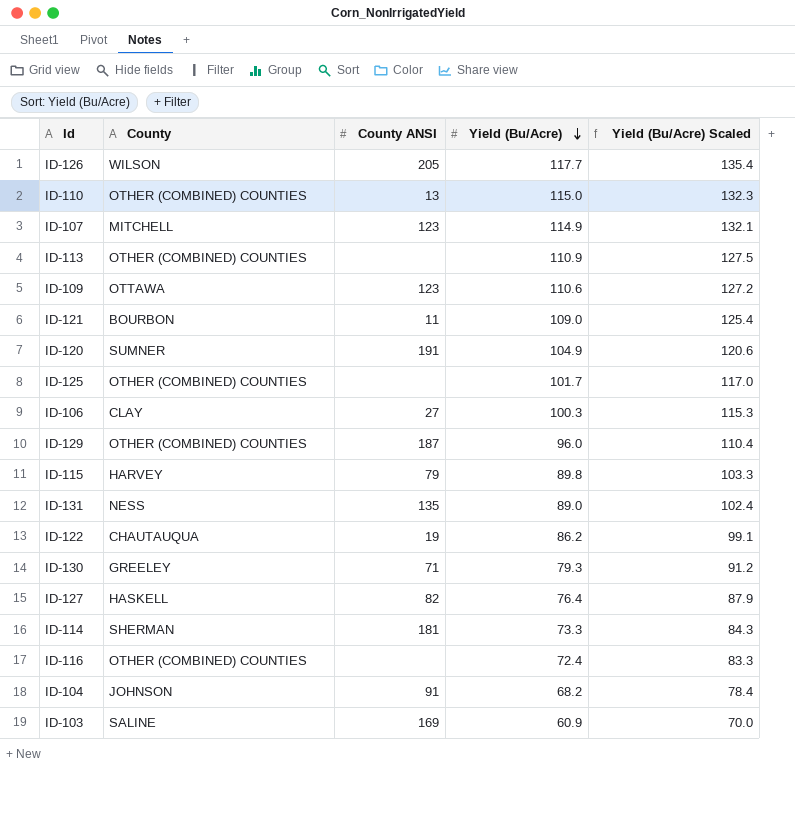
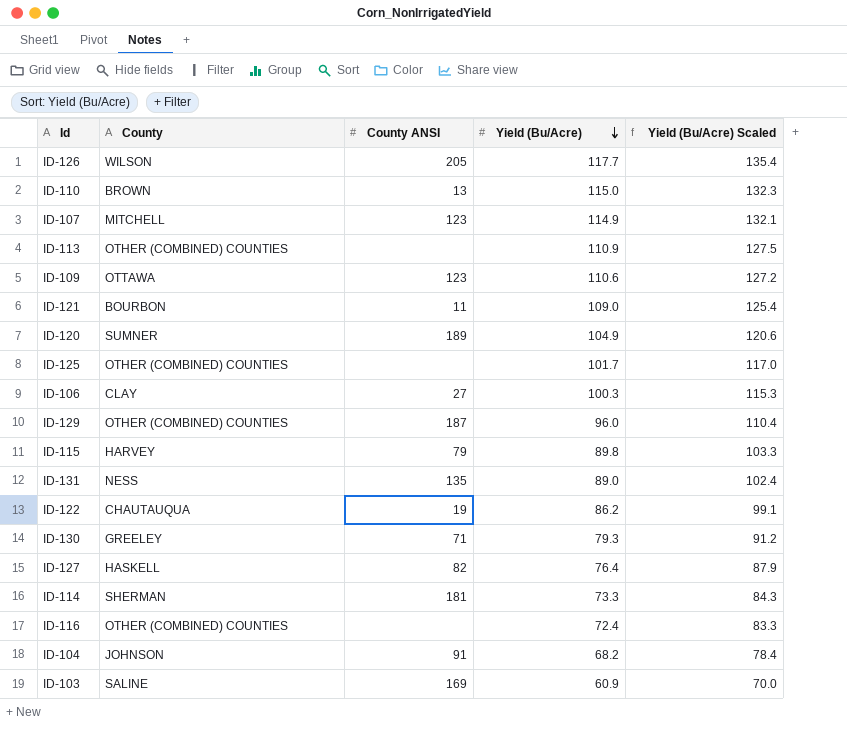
ID-110 | County: OTHER (COMBINED) COUNTIES -> BROWN
ID-120 | County ANSI: 191 -> 189

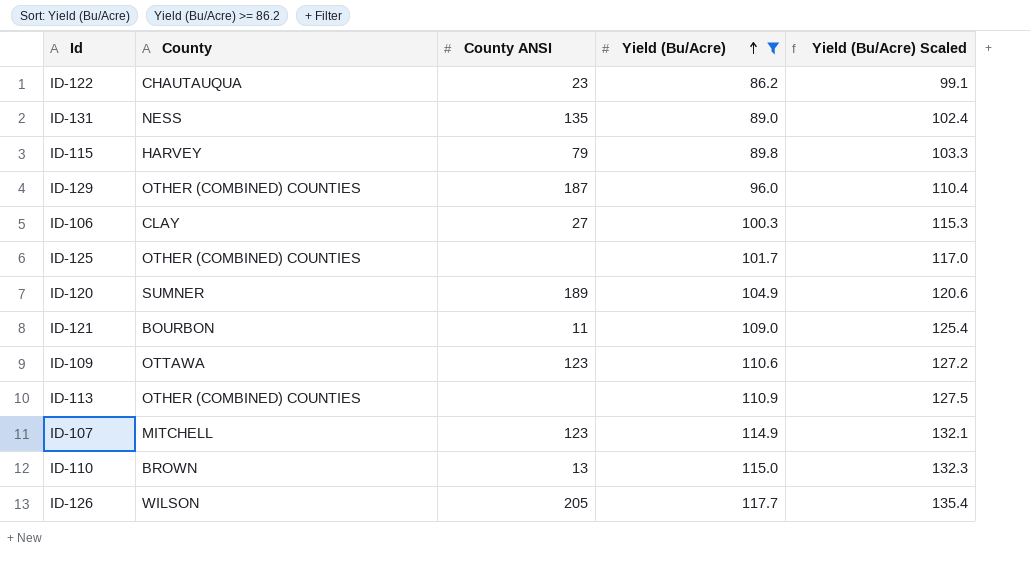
filter: none -> Yield (Bu/Acre) >= 86.2
row order: Yield (Bu/Acre) descending -> Yield (Bu/Acre) ascending
ID-122 | County ANSI: 19 -> 23

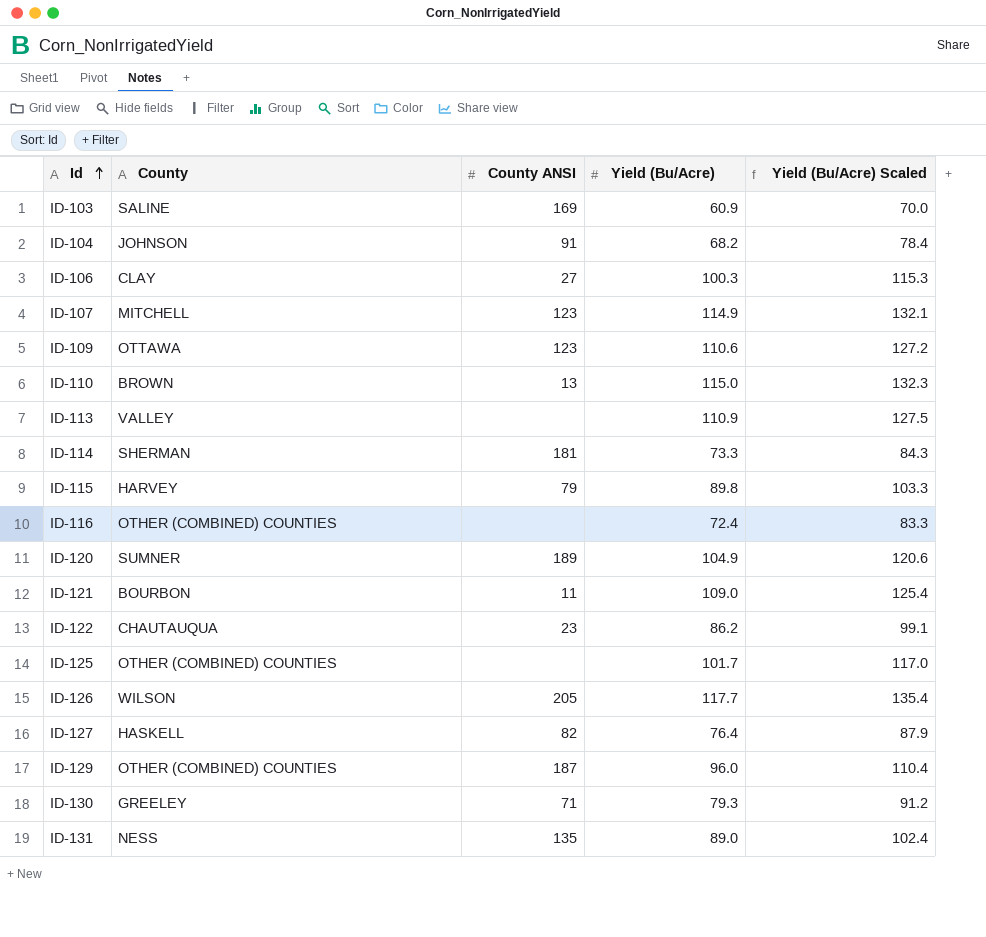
filter: Yield (Bu/Acre) >= 86.2 -> none
row order: Yield (Bu/Acre) ascending -> Id ascending
ID-113 | County: OTHER (COMBINED) COUNTIES -> VALLEY

